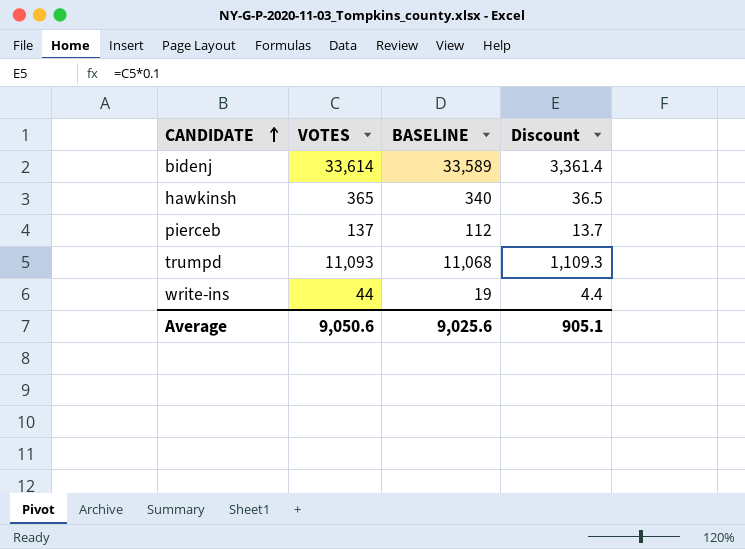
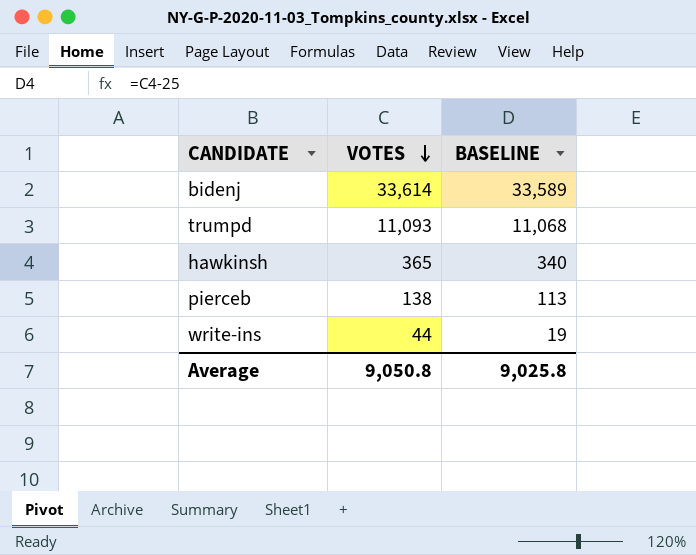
row order: CANDIDATE ascending -> VOTES descending
column Discount | formula: [VOTES] * 0.1 -> none
pierceb | VOTES: 137 -> 138
pierceb | BASELINE: 112 -> 113
Average | VOTES: 9,050.6 -> 9,050.8
Average | BASELINE: 9,025.6 -> 9,025.8

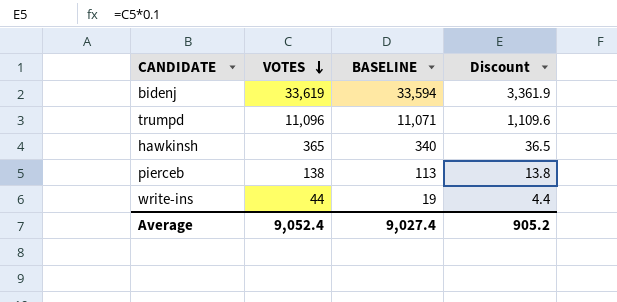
column Discount | formula: none -> [VOTES] * 0.1
bidenj | VOTES: 33,614 -> 33,619
bidenj | BASELINE: 33,589 -> 33,594
trumpd | VOTES: 11,093 -> 11,096
trumpd | BASELINE: 11,068 -> 11,071
Average | VOTES: 9,050.8 -> 9,052.4
Average | BASELINE: 9,025.8 -> 9,027.4

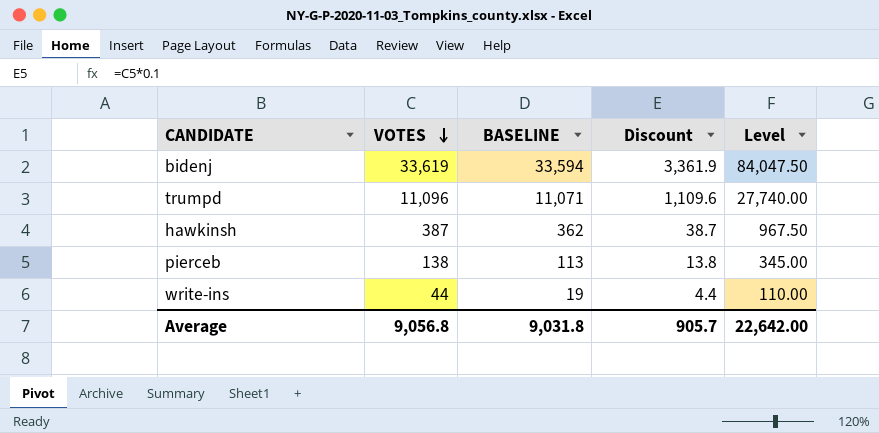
column Level | formula: none -> [VOTES] * 2.5
hawkinsh | VOTES: 365 -> 387
hawkinsh | BASELINE: 340 -> 362
hawkinsh | Discount: 36.5 -> 38.7
Average | VOTES: 9,052.4 -> 9,056.8
Average | BASELINE: 9,027.4 -> 9,031.8
Average | Discount: 905.2 -> 905.7

